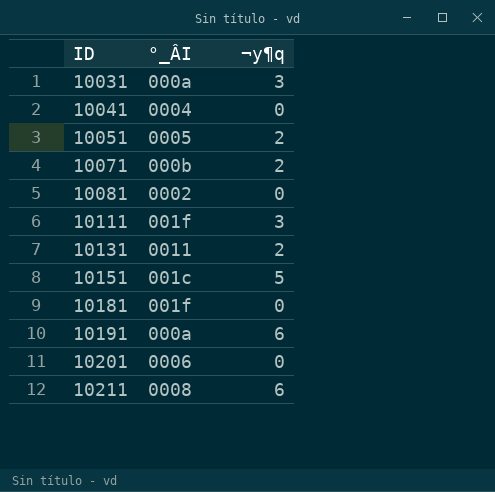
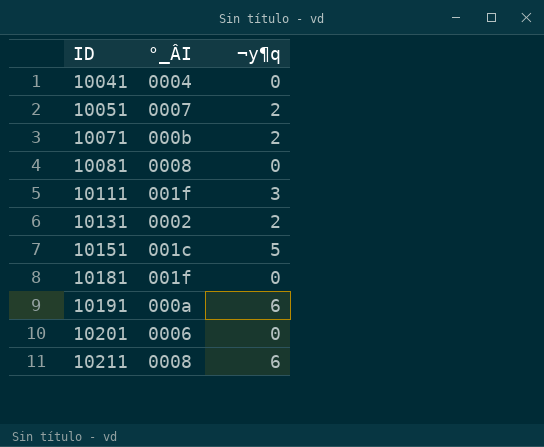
row 10031: 000a | 3 -> none
10051 | °_ÂI: 0005 -> 0007
10081 | °_ÂI: 0002 -> 0008
10131 | °_ÂI: 0011 -> 0002

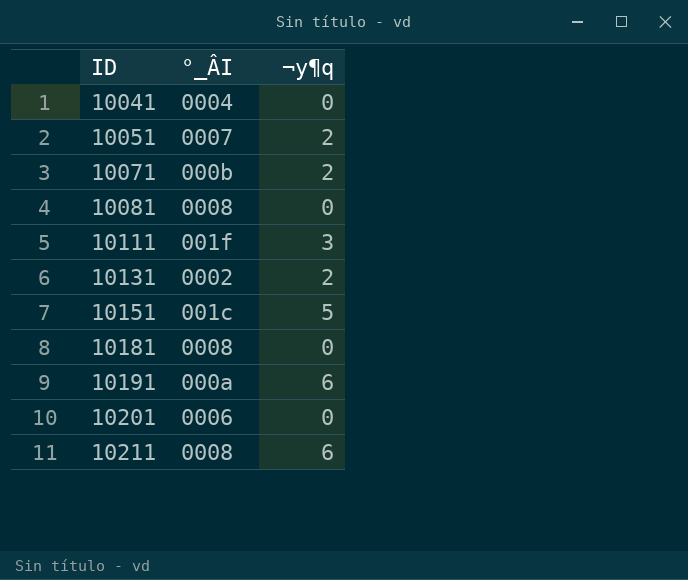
10181 | °_ÂI: 001f -> 0008

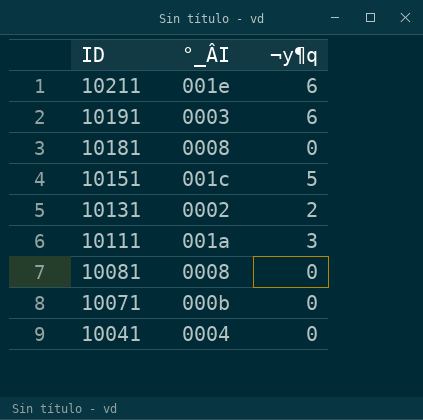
row order: ID ascending -> ID descending
row 10051: 0007 | 2 -> none
row 10201: 0006 | 0 -> none
10211 | °_ÂI: 0008 -> 001e
10191 | °_ÂI: 000a -> 0003
10111 | °_ÂI: 001f -> 001a
10071 | ¬y¶q: 2 -> 0

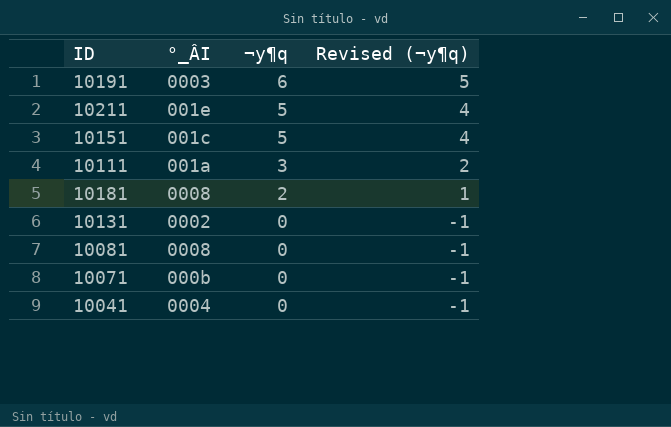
row order: ID descending -> ¬y¶q descending
column Revised (¬y¶q) | formula: none -> [¬y¶q] - 1
10211 | ¬y¶q: 6 -> 5
10181 | ¬y¶q: 0 -> 2
10131 | ¬y¶q: 2 -> 0

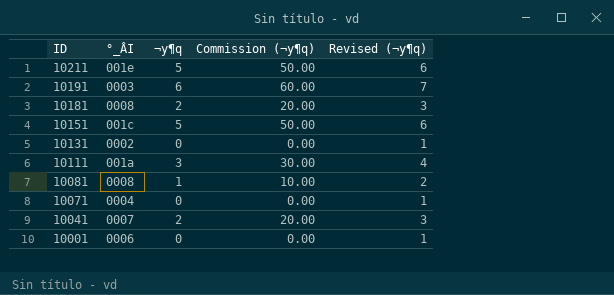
row order: ¬y¶q descending -> ID descending
column Commission (¬y¶q) | formula: none -> [¬y¶q] * 10
column Revised (¬y¶q) | formula: [¬y¶q] - 1 -> [¬y¶q] + 1
10081 | ¬y¶q: 0 -> 1
10071 | °_ÂI: 000b -> 0004
10041 | °_ÂI: 0004 -> 0007
10041 | ¬y¶q: 0 -> 2
row 10001: none -> 0006 | 0 | 0.00 | 1

